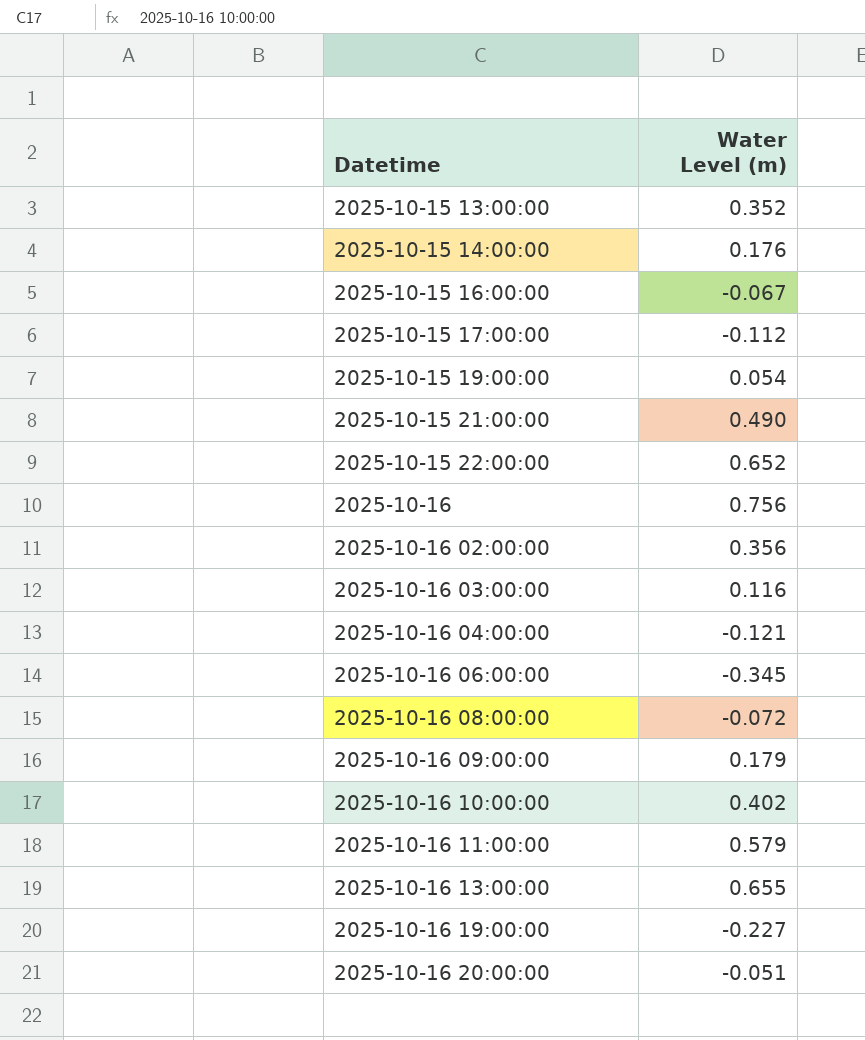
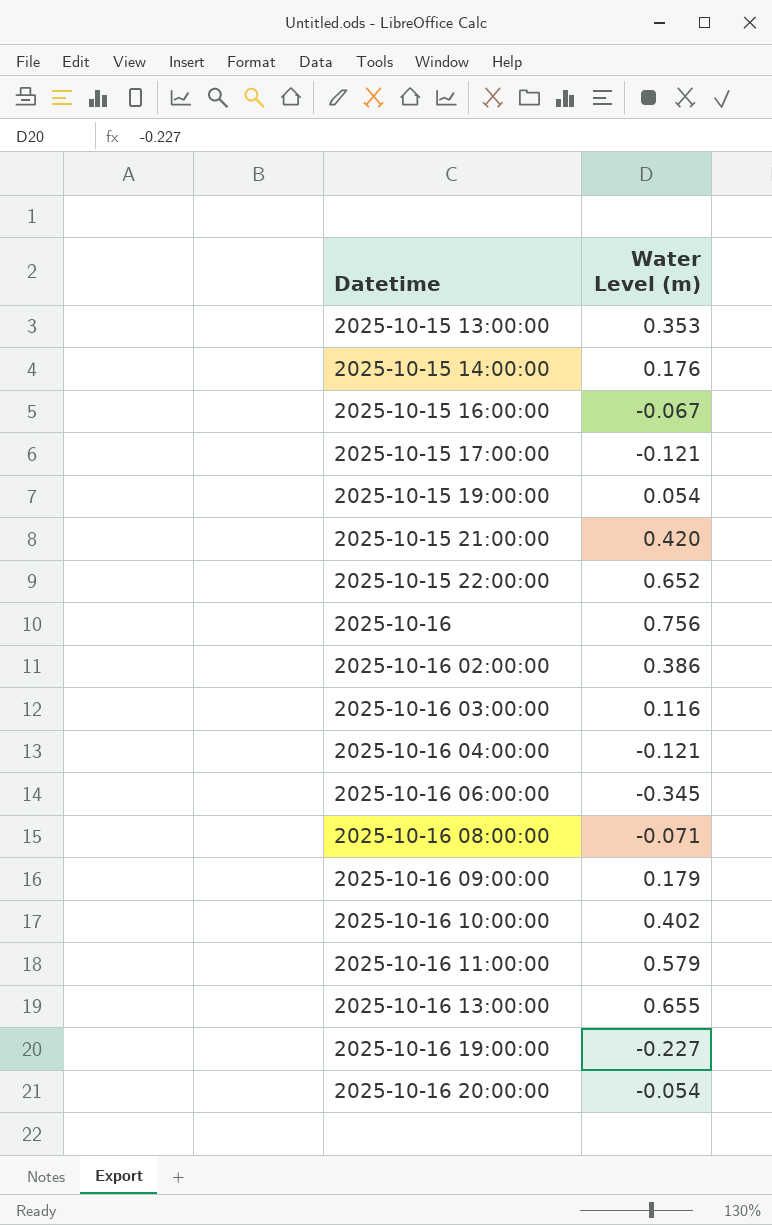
2025-10-15 13:00:00 | Water Level (m): 0.352 -> 0.353
2025-10-15 17:00:00 | Water Level (m): -0.112 -> -0.121
2025-10-15 21:00:00 | Water Level (m): 0.490 -> 0.420
2025-10-16 02:00:00 | Water Level (m): 0.356 -> 0.386
2025-10-16 08:00:00 | Water Level (m): -0.072 -> -0.071
2025-10-16 20:00:00 | Water Level (m): -0.051 -> -0.054

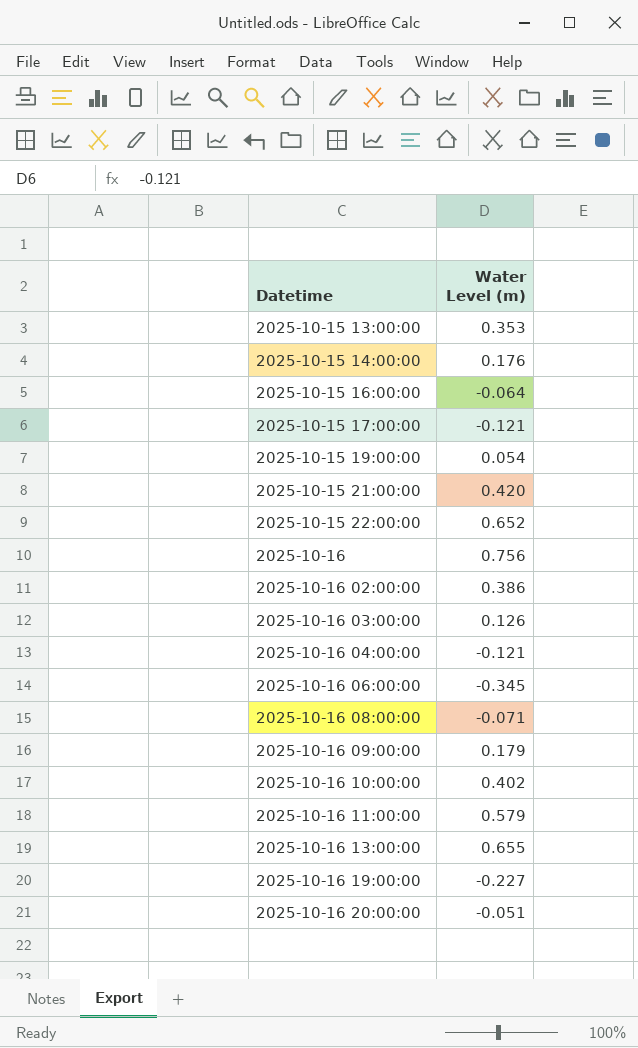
2025-10-15 16:00:00 | Water Level (m): -0.067 -> -0.064
2025-10-16 03:00:00 | Water Level (m): 0.116 -> 0.126
2025-10-16 20:00:00 | Water Level (m): -0.054 -> -0.051

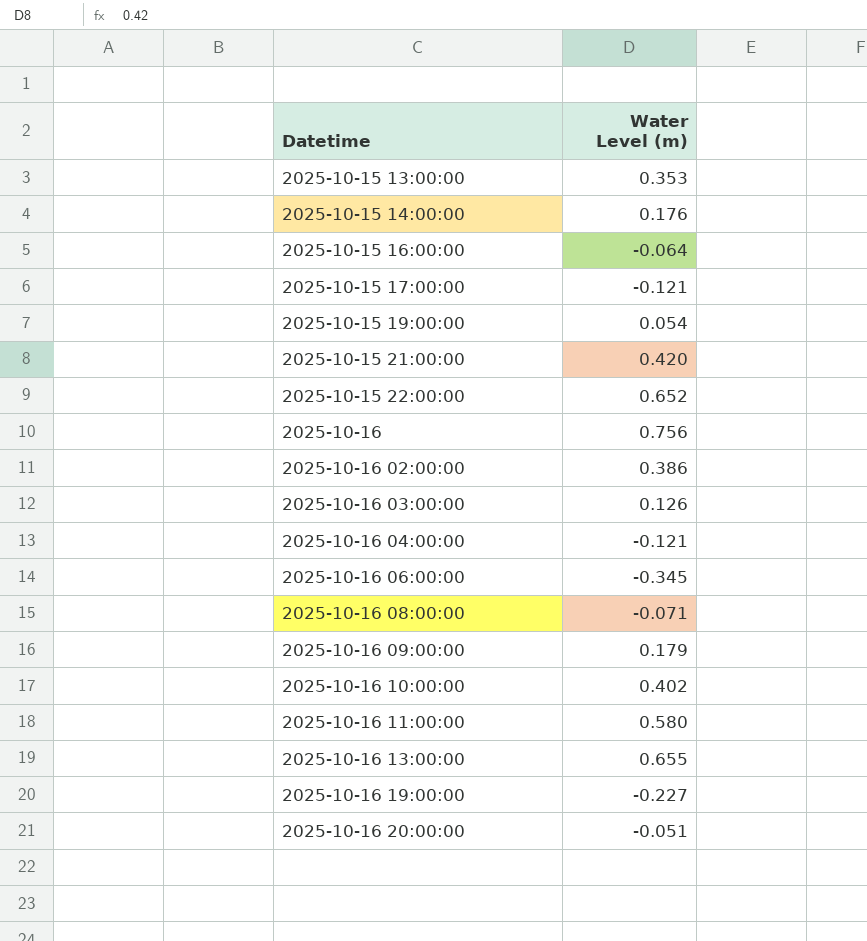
2025-10-16 11:00:00 | Water Level (m): 0.579 -> 0.580

